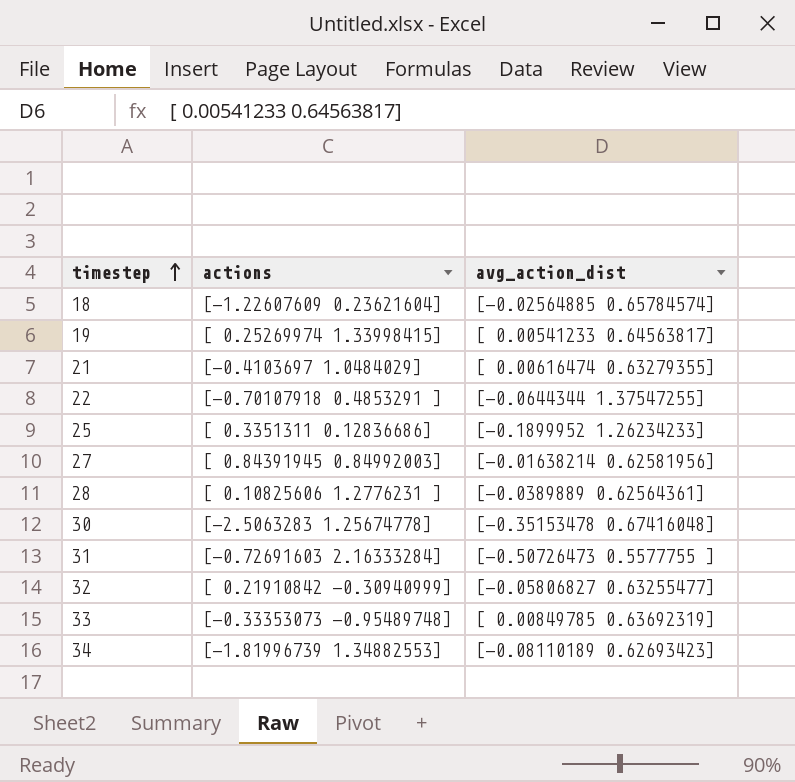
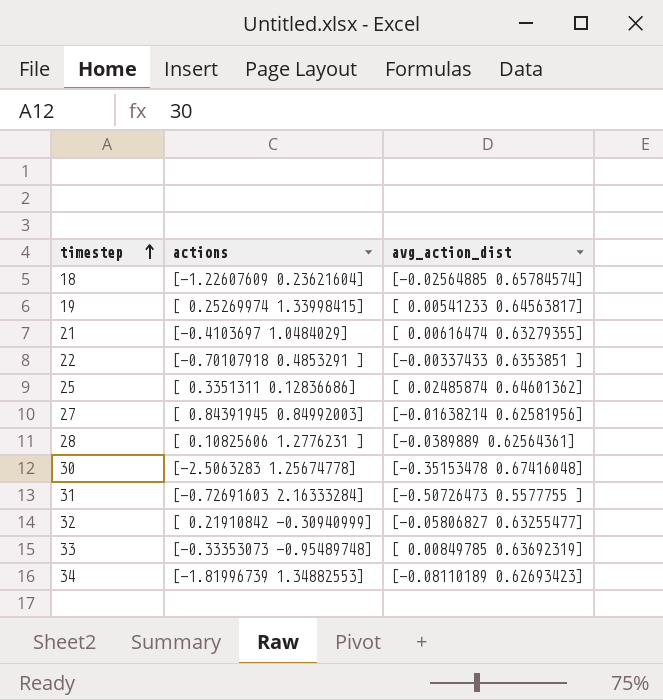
22 | avg_action_dist: [-0.0644344 1.37547255] -> [-0.00337433 0.6353851 ]
25 | avg_action_dist: [-0.1899952 1.26234233] -> [ 0.02485874 0.64601362]

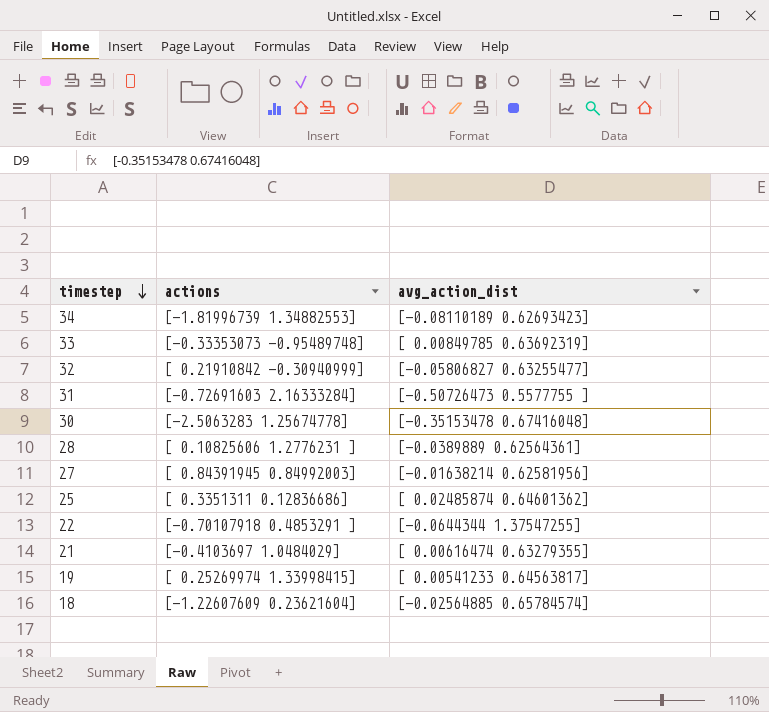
row order: timestep ascending -> timestep descending
22 | avg_action_dist: [-0.00337433 0.6353851 ] -> [-0.0644344 1.37547255]

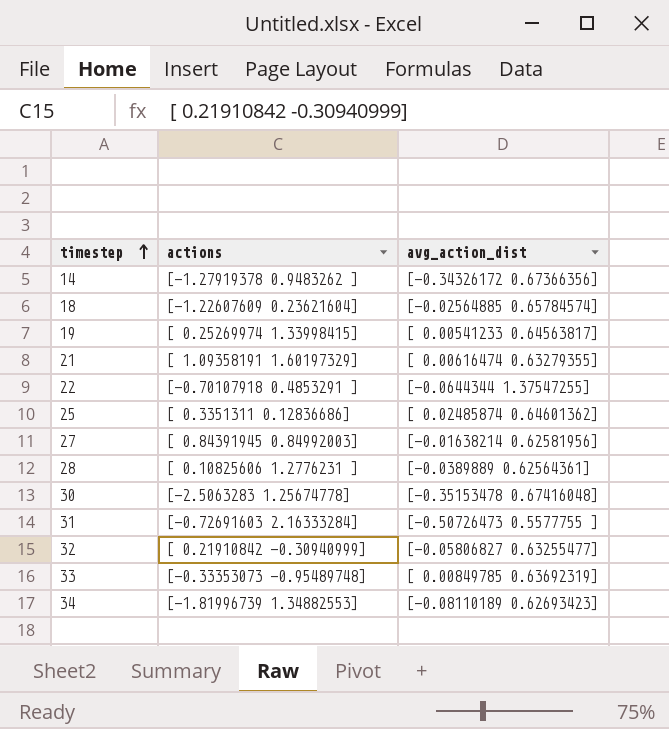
row order: timestep descending -> timestep ascending
row 14: none -> [-1.27919378 0.9483262 ] | [-0.34326172 0.67366356]
21 | actions: [-0.4103697 1.0484029] -> [ 1.09358191 1.60197329]

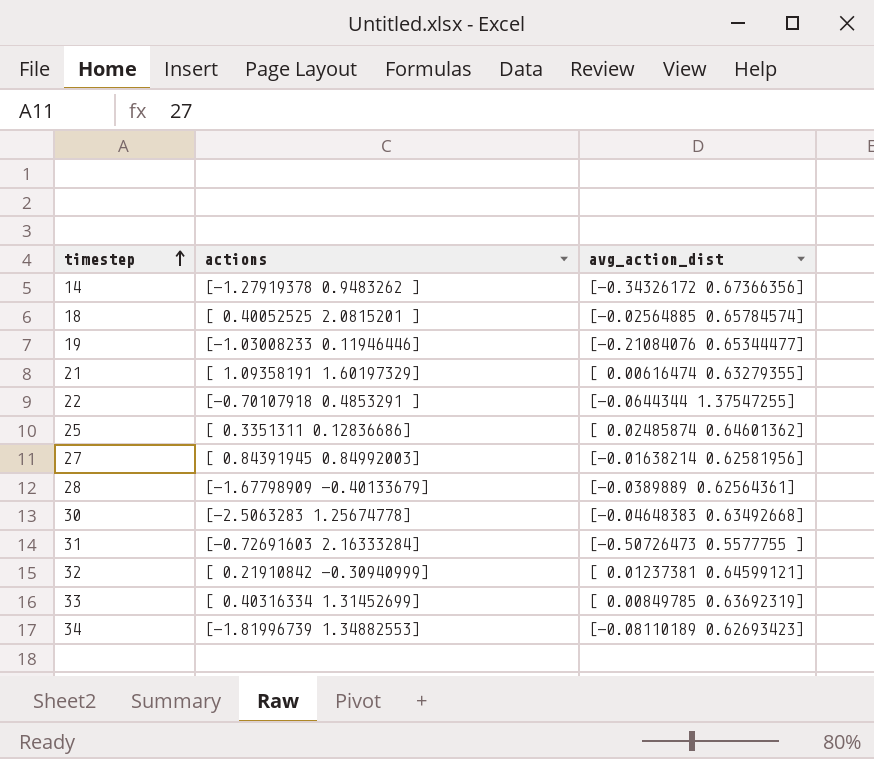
18 | actions: [-1.22607609 0.23621604] -> [ 0.40052525 2.0815201 ]
19 | actions: [ 0.25269974 1.33998415] -> [-1.03008233 0.11946446]
19 | avg_action_dist: [ 0.00541233 0.64563817] -> [-0.21084076 0.65344477]
28 | actions: [ 0.10825606 1.2776231 ] -> [-1.67798909 -0.40133679]
30 | avg_action_dist: [-0.35153478 0.67416048] -> [-0.04648383 0.63492668]
32 | avg_action_dist: [-0.05806827 0.63255477] -> [ 0.01237381 0.64599121]
33 | actions: [-0.33353073 -0.95489748] -> [ 0.40316334 1.31452699]

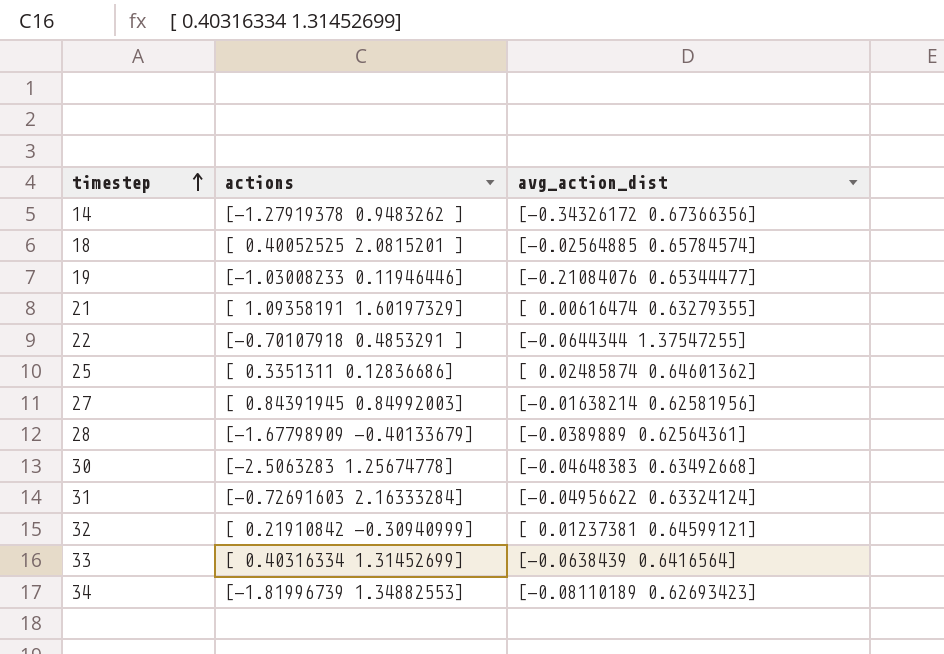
31 | avg_action_dist: [-0.50726473 0.5577755 ] -> [-0.04956622 0.63324124]
33 | avg_action_dist: [ 0.00849785 0.63692319] -> [-0.0638439 0.6416564]

